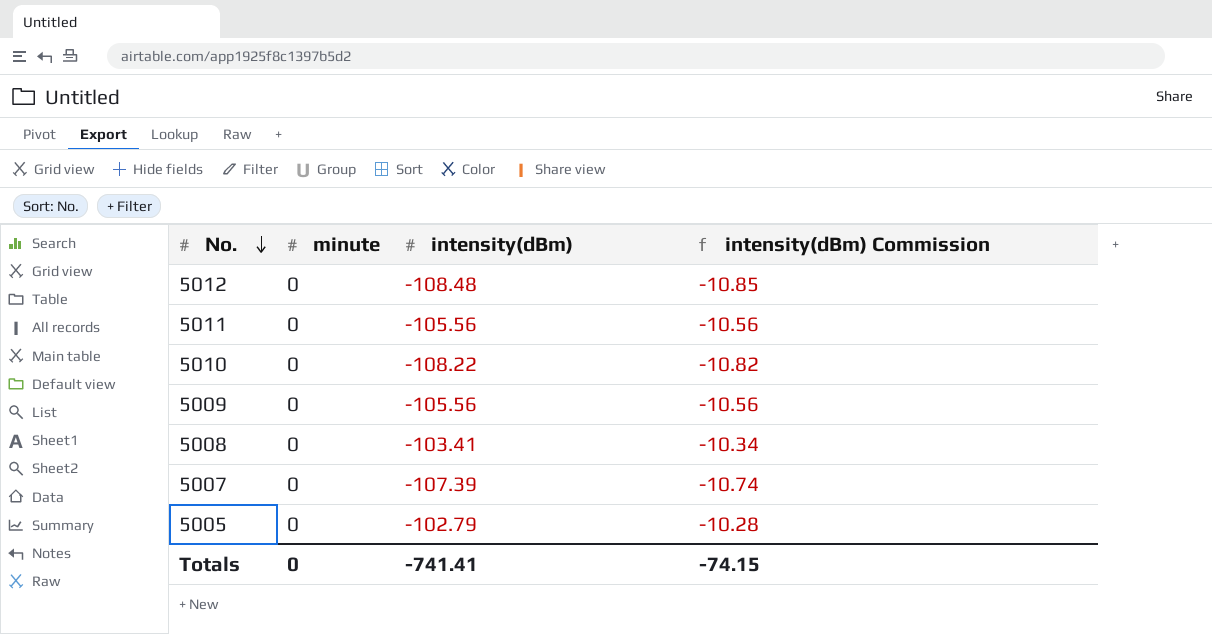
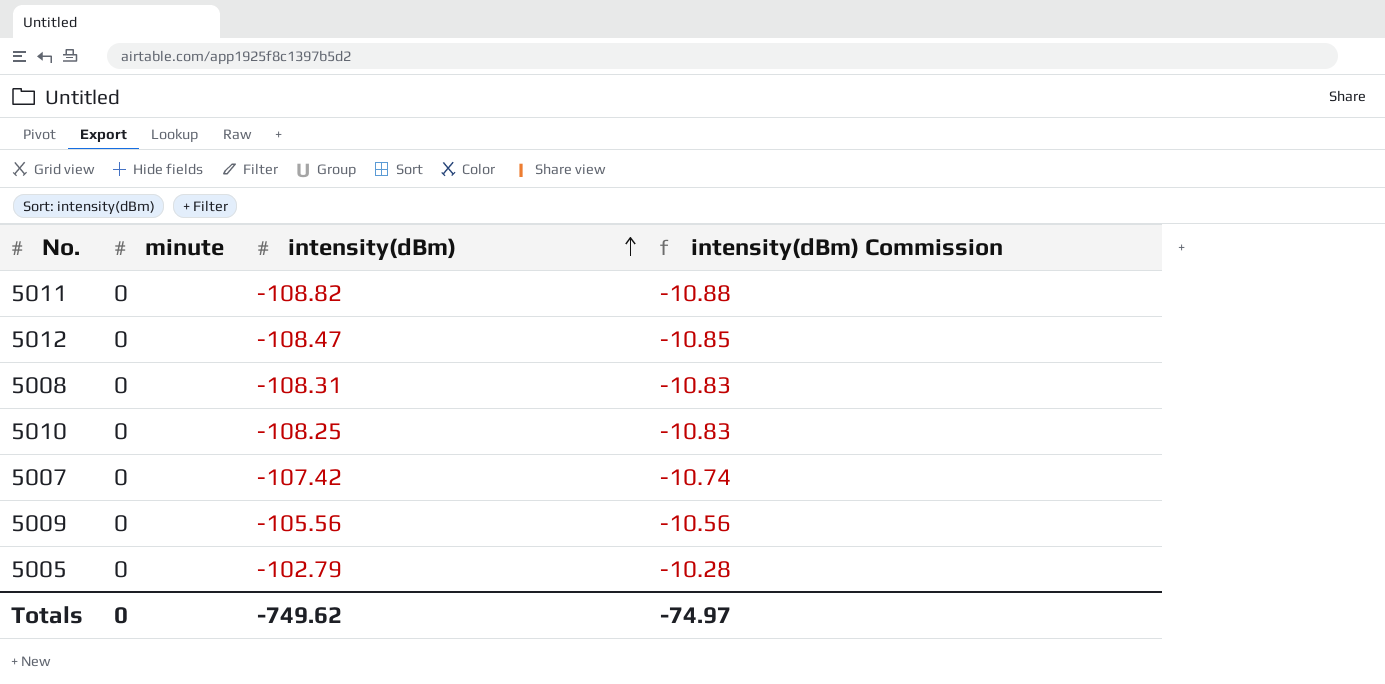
row order: No. descending -> intensity(dBm) ascending
5011 | intensity(dBm): -105.56 -> -108.82
5011 | intensity(dBm) Commission: -10.56 -> -10.88
5012 | intensity(dBm): -108.48 -> -108.47
5008 | intensity(dBm): -103.41 -> -108.31
5008 | intensity(dBm) Commission: -10.34 -> -10.83
5010 | intensity(dBm): -108.22 -> -108.25
5010 | intensity(dBm) Commission: -10.82 -> -10.83
5007 | intensity(dBm): -107.39 -> -107.42
Totals | intensity(dBm): -741.41 -> -749.62
Totals | intensity(dBm) Commission: -74.15 -> -74.97

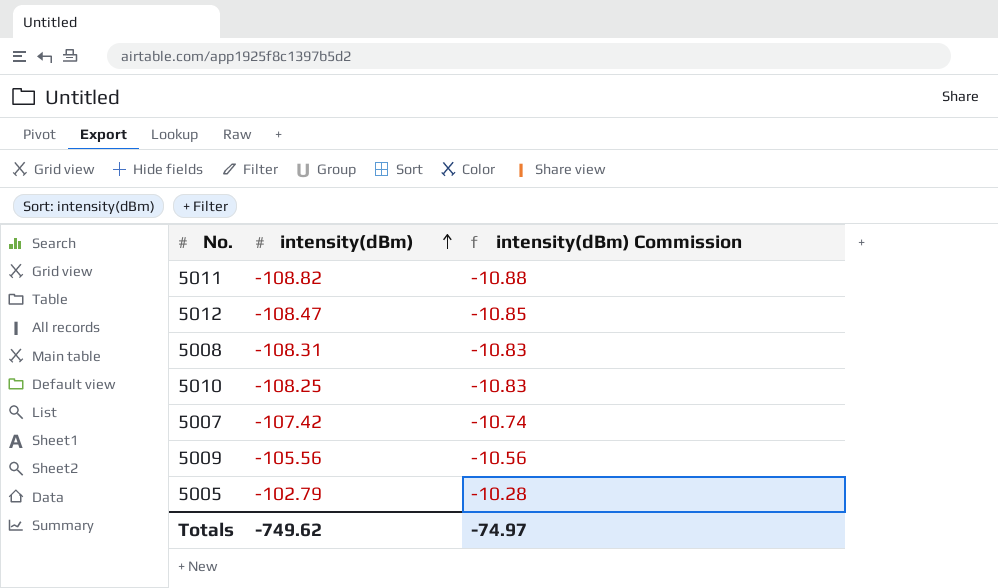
column minute | position: 2 -> none

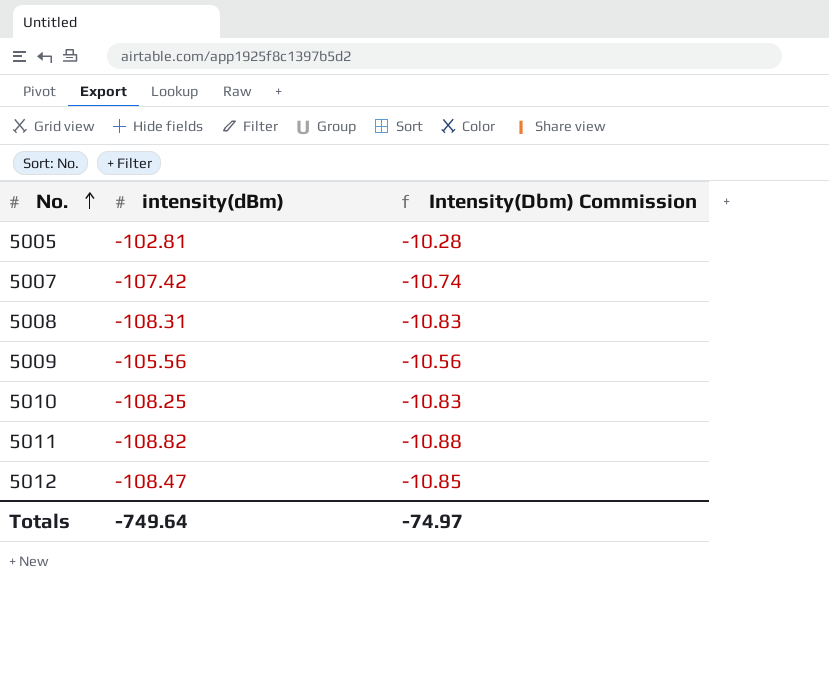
row order: intensity(dBm) ascending -> No. ascending
column name: intensity(dBm) Commission -> Intensity(Dbm) Commission
5005 | intensity(dBm): -102.79 -> -102.81
Totals | intensity(dBm): -749.62 -> -749.64

